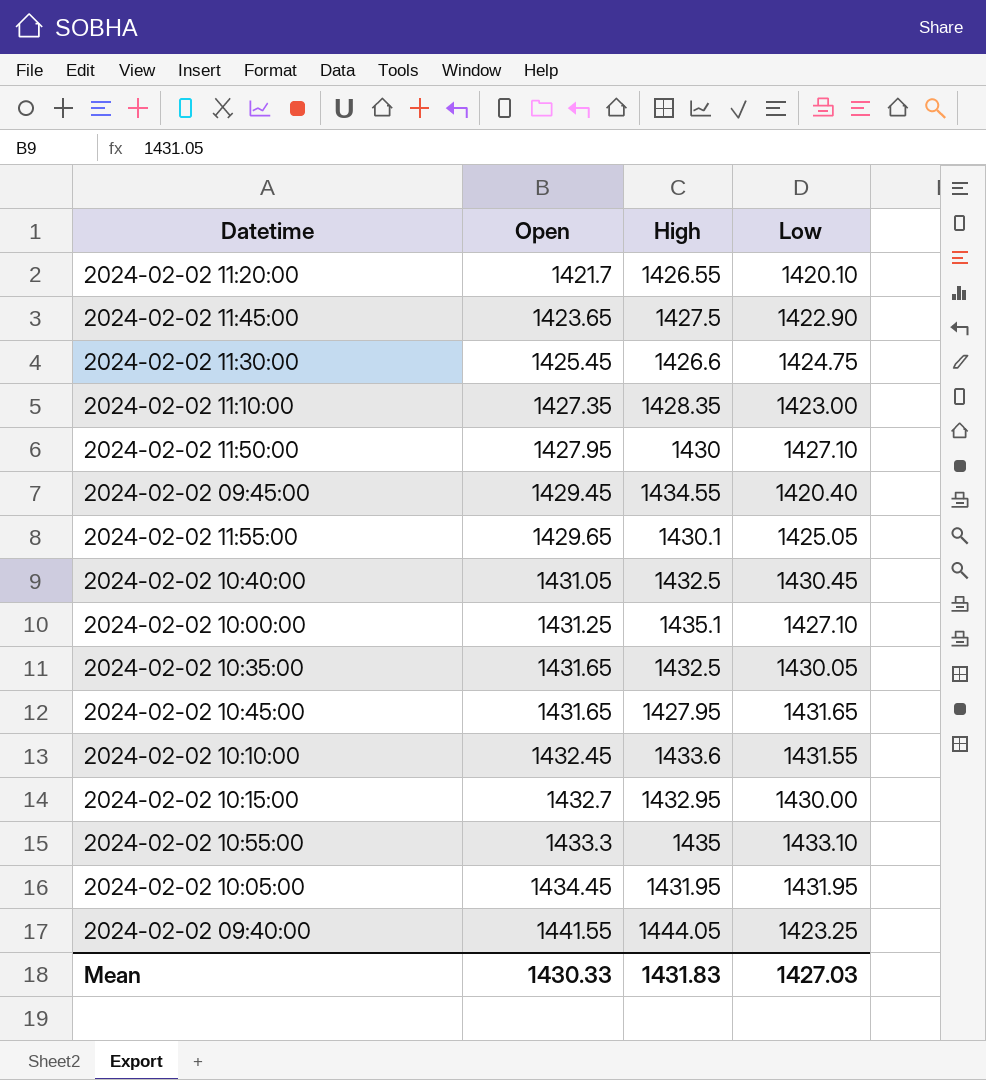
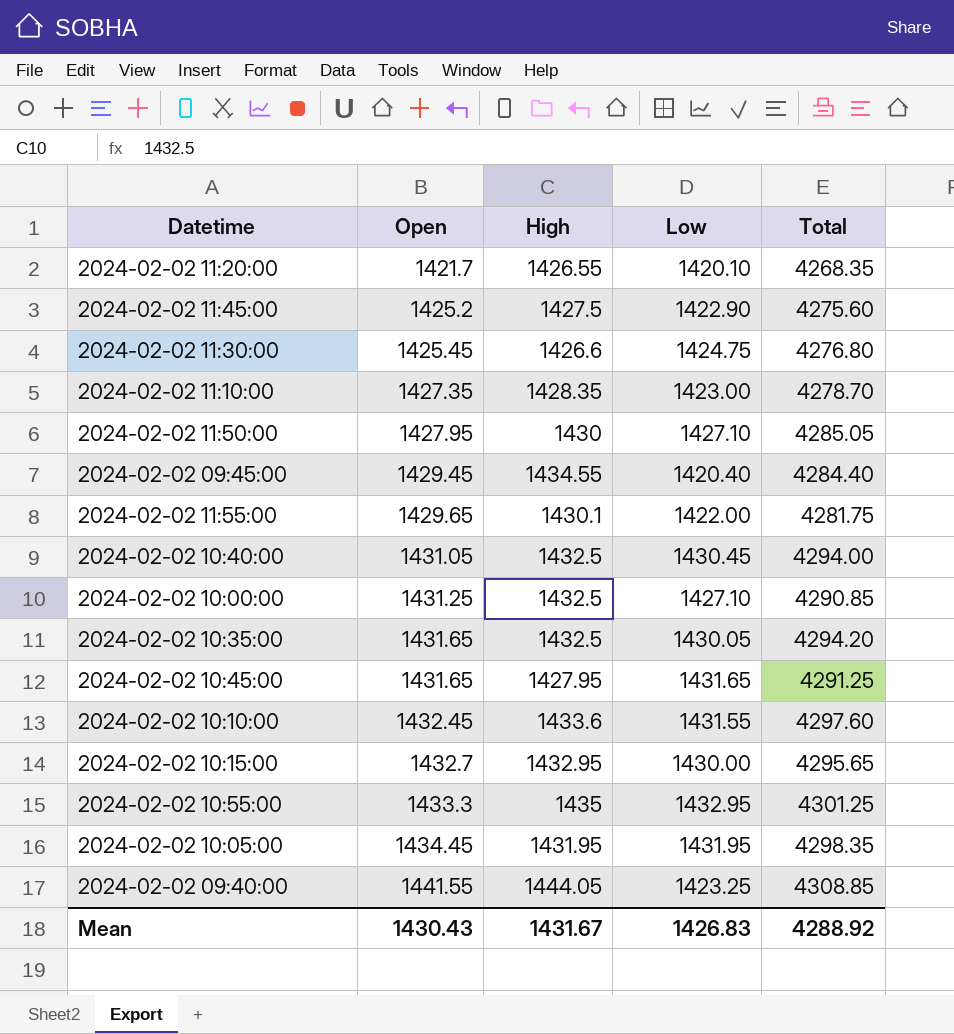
column Total | formula: none -> [Open] + [High] + [Low]
2024-02-02 11:45:00 | Open: 1423.65 -> 1425.2
2024-02-02 11:55:00 | Low: 1425.05 -> 1422.00
2024-02-02 10:00:00 | High: 1435.1 -> 1432.5
2024-02-02 10:55:00 | Low: 1433.10 -> 1432.95
Mean | Open: 1430.33 -> 1430.43
Mean | High: 1431.83 -> 1431.67
Mean | Low: 1427.03 -> 1426.83

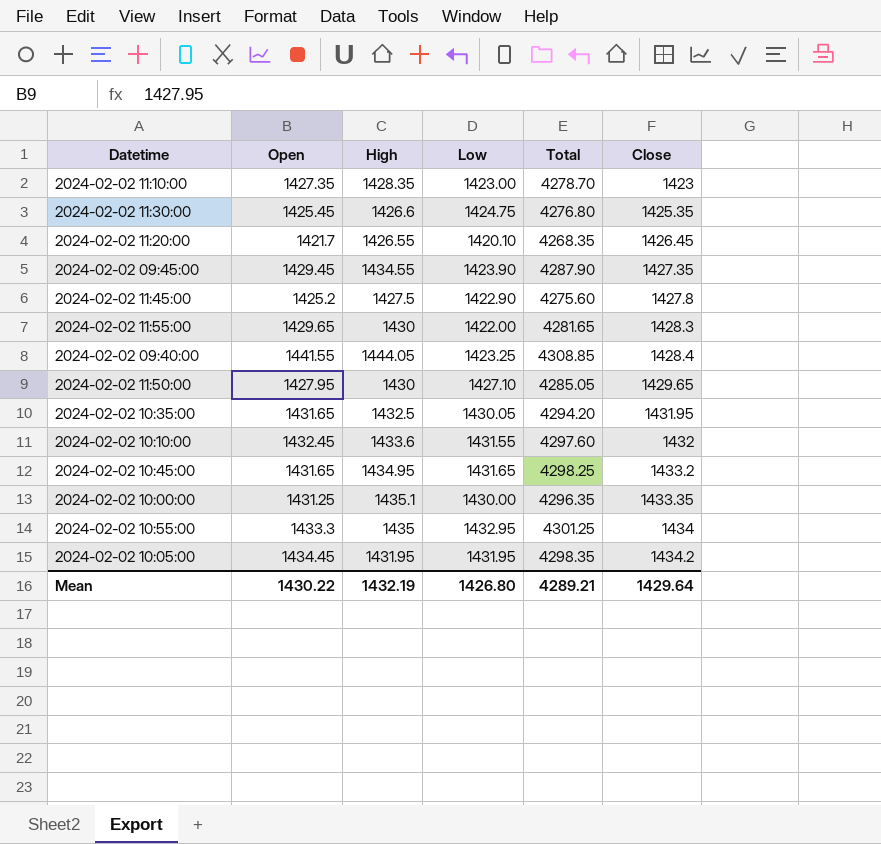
row order: Open ascending -> Close ascending
column Close | position: none -> 6
row 2024-02-02 10:40:00: 1431.05 | 1432.5 | 1430.45 | 4294.00 -> none
row 2024-02-02 10:15:00: 1432.7 | 1432.95 | 1430.00 | 4295.65 -> none
2024-02-02 09:45:00 | Low: 1420.40 -> 1423.90
2024-02-02 09:45:00 | Total: 4284.40 -> 4287.90
2024-02-02 11:55:00 | High: 1430.1 -> 1430
2024-02-02 11:55:00 | Total: 4281.75 -> 4281.65
2024-02-02 10:45:00 | High: 1427.95 -> 1434.95
2024-02-02 10:45:00 | Total: 4291.25 -> 4298.25
2024-02-02 10:00:00 | High: 1432.5 -> 1435.1
2024-02-02 10:00:00 | Low: 1427.10 -> 1430.00
2024-02-02 10:00:00 | Total: 4290.85 -> 4296.35
Mean | Open: 1430.43 -> 1430.22
Mean | High: 1431.67 -> 1432.19
Mean | Low: 1426.83 -> 1426.80
Mean | Total: 4288.92 -> 4289.21

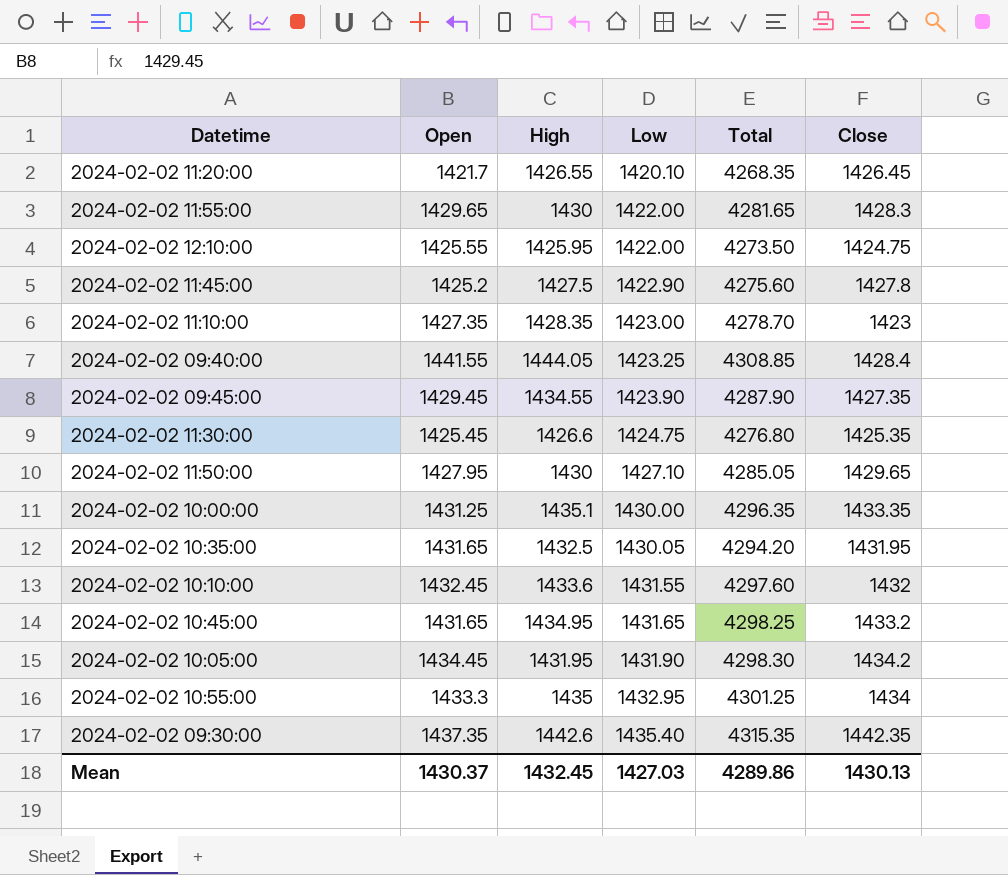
row order: Close ascending -> Low ascending
row 2024-02-02 12:10:00: none -> 1425.55 | 1425.95 | 1422.00 | 4273.50 | 1424.75
2024-02-02 10:05:00 | Low: 1431.95 -> 1431.90
2024-02-02 10:05:00 | Total: 4298.35 -> 4298.30
row 2024-02-02 09:30:00: none -> 1437.35 | 1442.6 | 1435.40 | 4315.35 | 1442.35
Mean | Open: 1430.22 -> 1430.37
Mean | High: 1432.19 -> 1432.45
Mean | Low: 1426.80 -> 1427.03
Mean | Total: 4289.21 -> 4289.86
Mean | Close: 1429.64 -> 1430.13

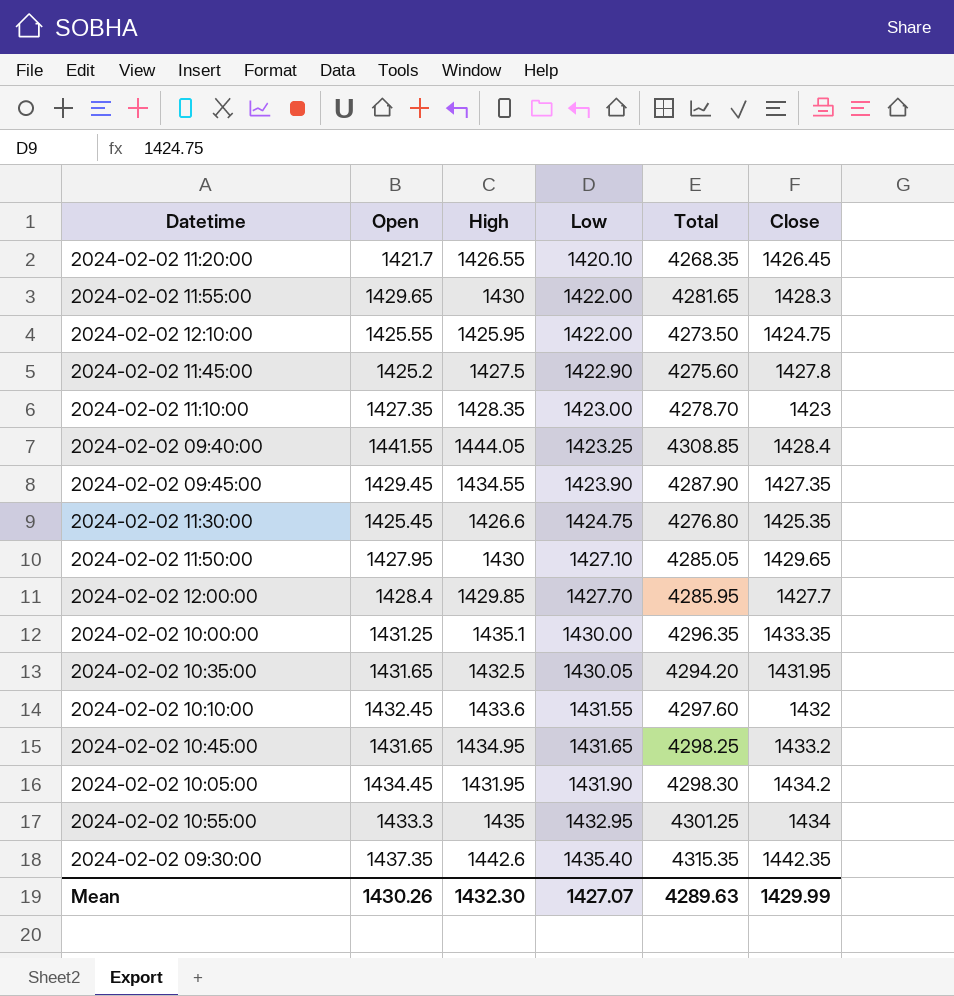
row 2024-02-02 12:00:00: none -> 1428.4 | 1429.85 | 1427.70 | 4285.95 | 1427.7
Mean | Open: 1430.37 -> 1430.26
Mean | High: 1432.45 -> 1432.30
Mean | Low: 1427.03 -> 1427.07
Mean | Total: 4289.86 -> 4289.63
Mean | Close: 1430.13 -> 1429.99

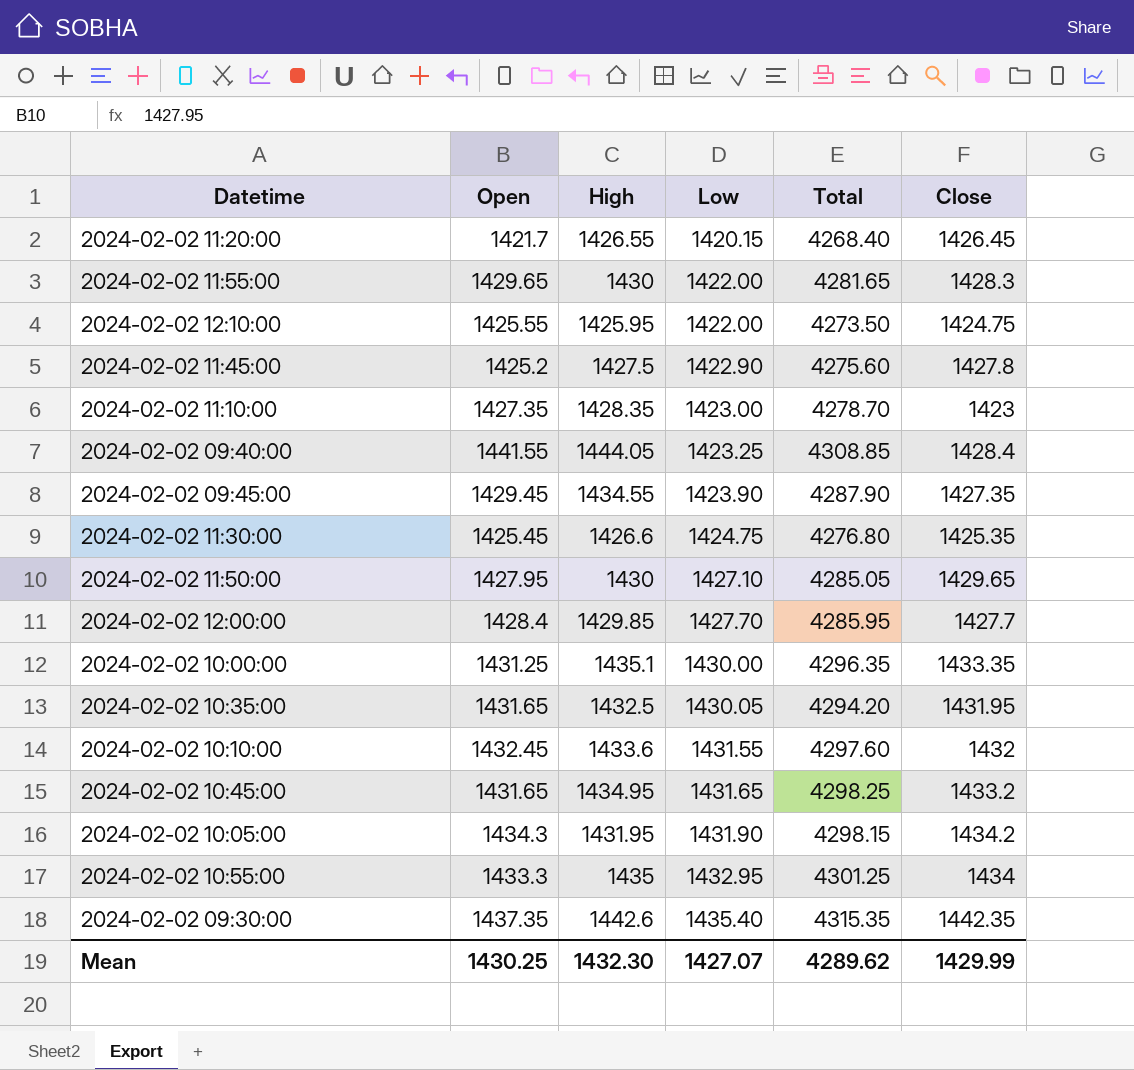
2024-02-02 11:20:00 | Low: 1420.10 -> 1420.15
2024-02-02 11:20:00 | Total: 4268.35 -> 4268.40
2024-02-02 10:05:00 | Open: 1434.45 -> 1434.3
2024-02-02 10:05:00 | Total: 4298.30 -> 4298.15
Mean | Open: 1430.26 -> 1430.25
Mean | Total: 4289.63 -> 4289.62

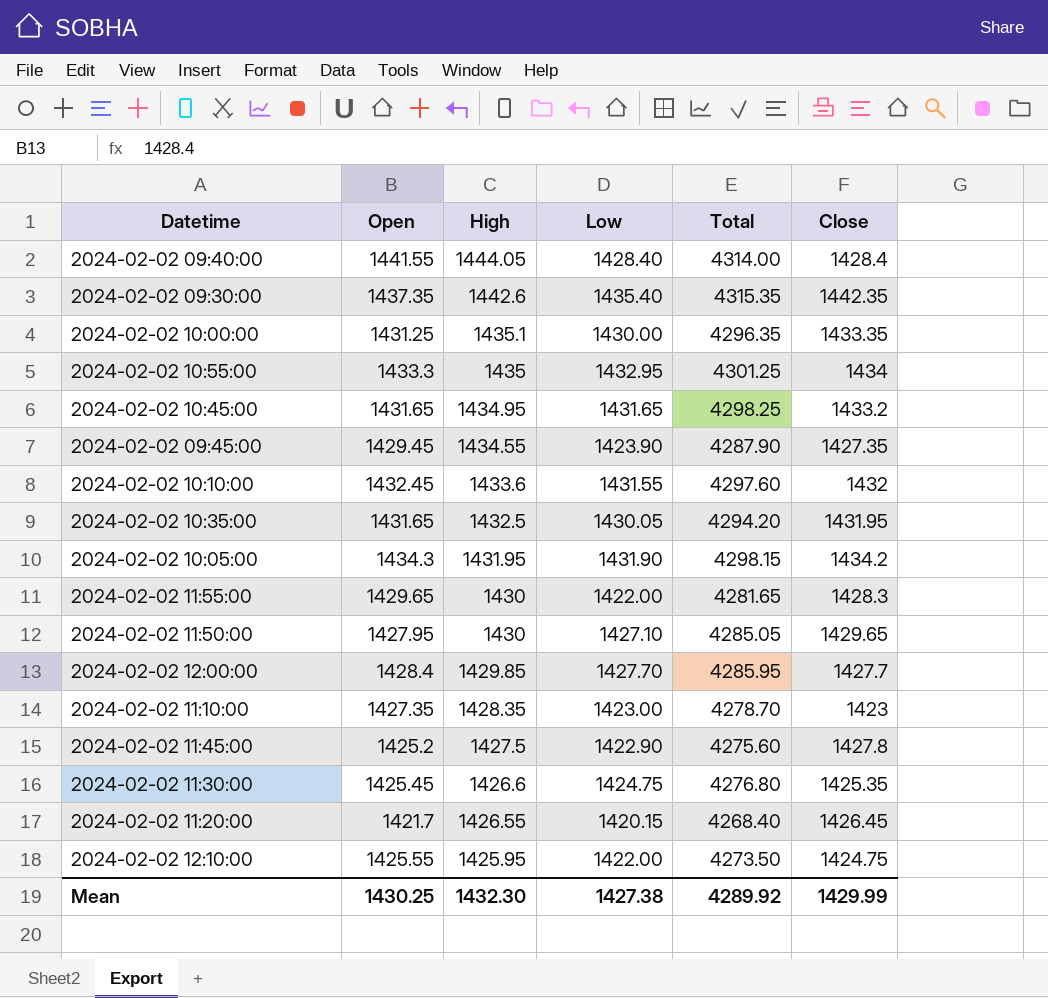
row order: Low ascending -> High descending
2024-02-02 09:40:00 | Low: 1423.25 -> 1428.40
2024-02-02 09:40:00 | Total: 4308.85 -> 4314.00
Mean | Low: 1427.07 -> 1427.38
Mean | Total: 4289.62 -> 4289.92

